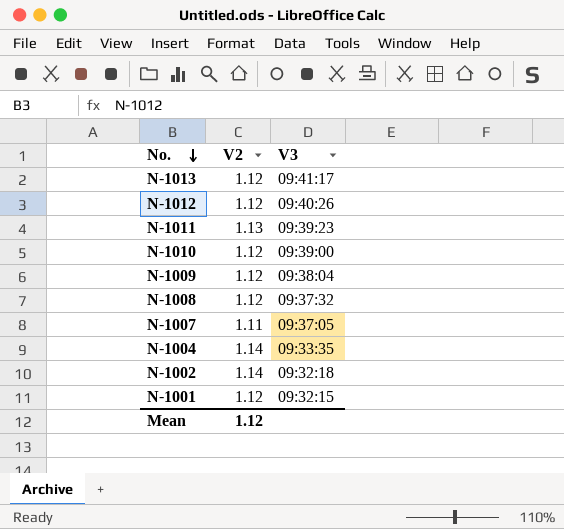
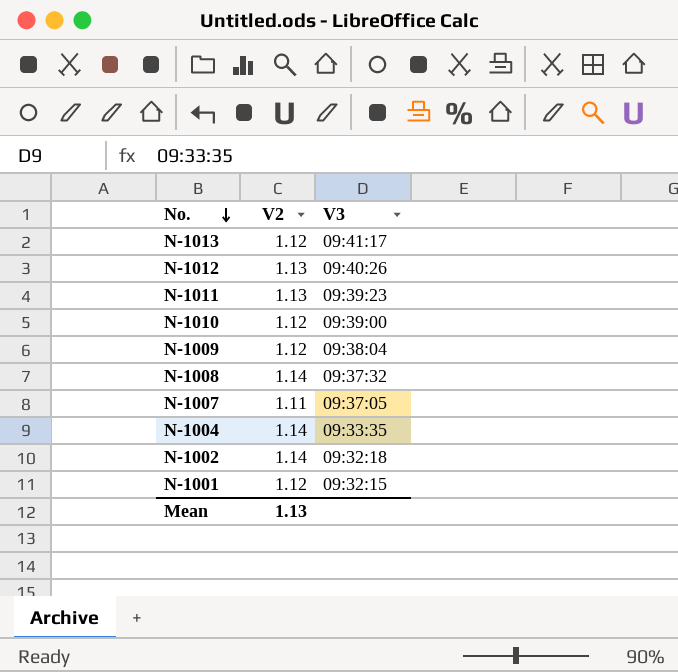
N-1012 | V2: 1.12 -> 1.13
N-1008 | V2: 1.12 -> 1.14
Mean | V2: 1.12 -> 1.13

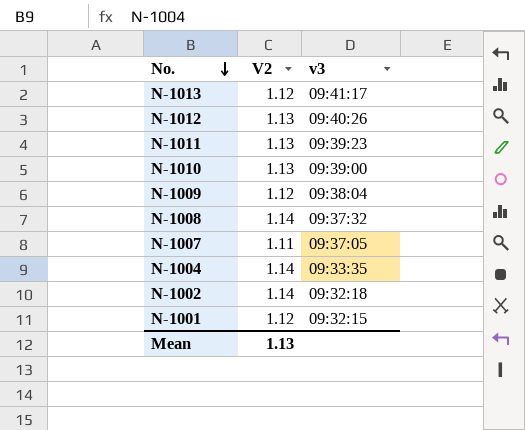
column name: V3 -> v3
N-1010 | V2: 1.12 -> 1.13

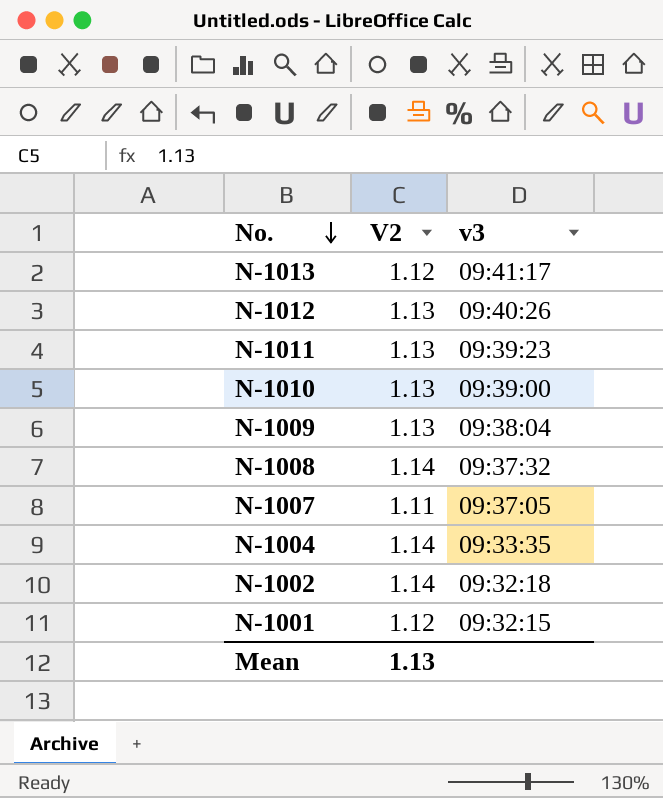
N-1009 | V2: 1.12 -> 1.13

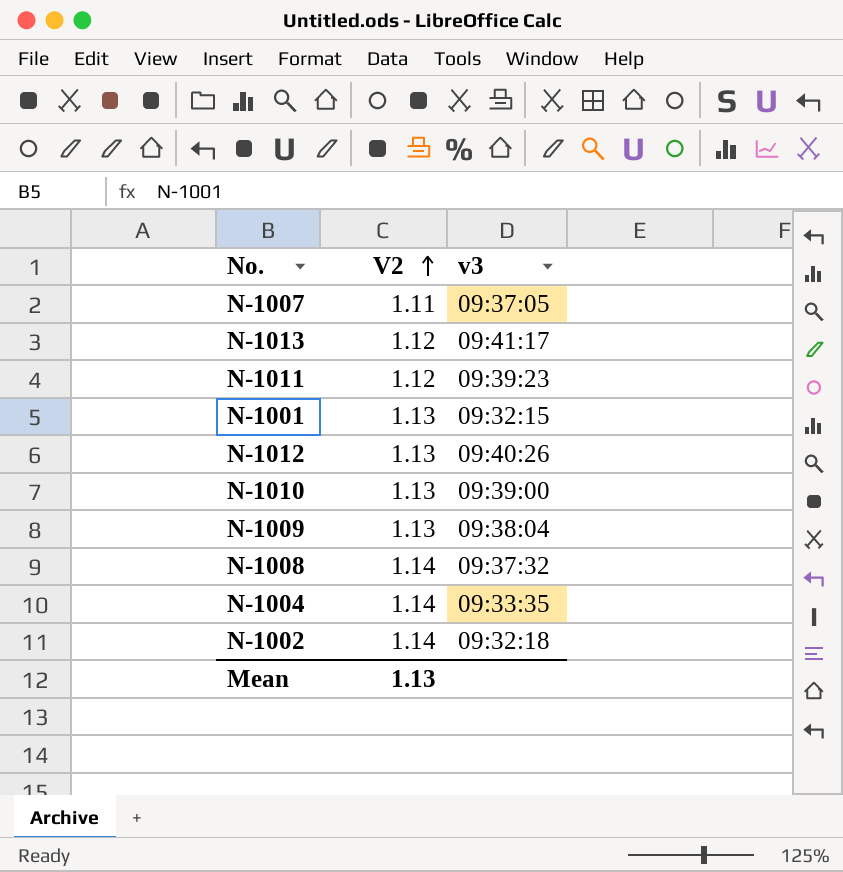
row order: No. descending -> V2 ascending
N-1011 | V2: 1.13 -> 1.12
N-1001 | V2: 1.12 -> 1.13

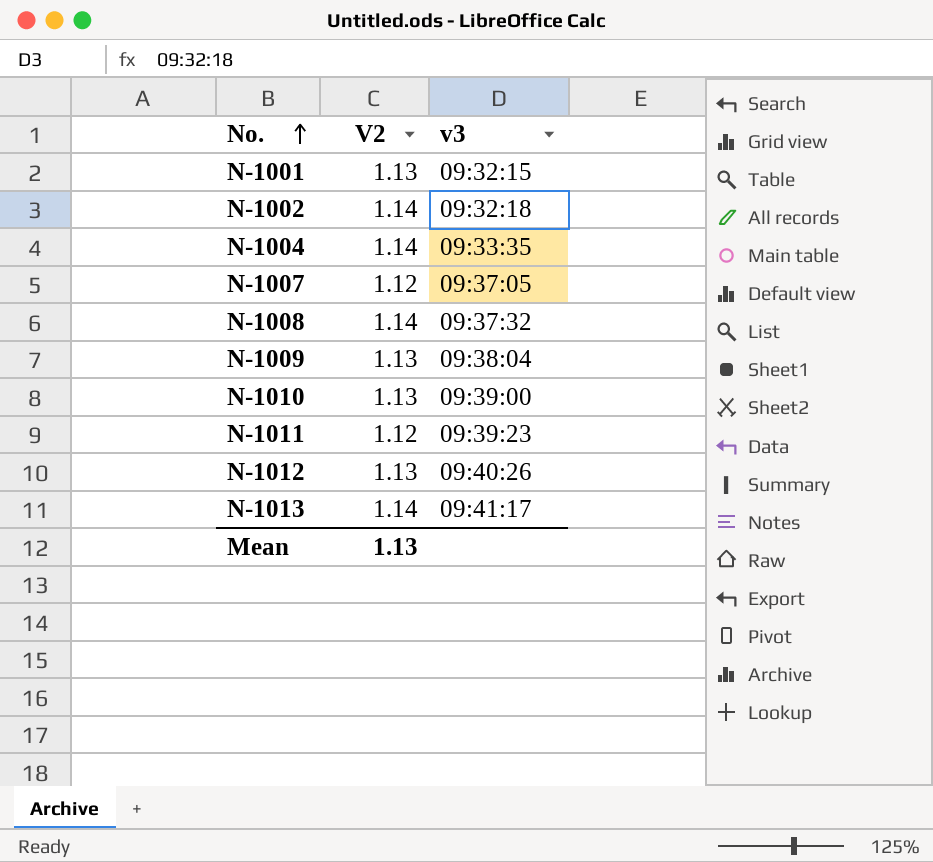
row order: V2 ascending -> No. ascending
N-1007 | V2: 1.11 -> 1.12
N-1013 | V2: 1.12 -> 1.14

